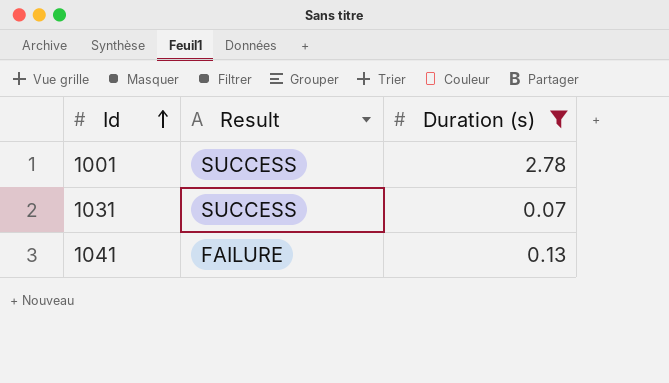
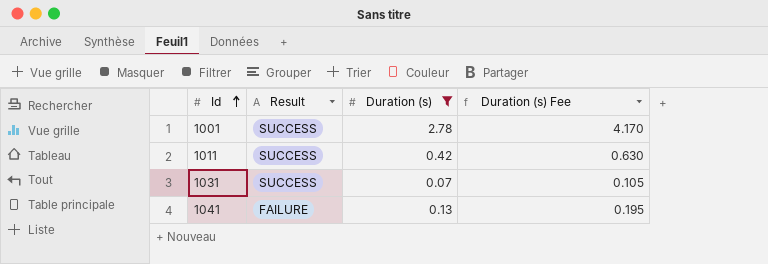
column Duration (s) Fee | formula: none -> [Duration (s)] * 1.5
row 1011: none -> SUCCESS | 0.42 | 0.630

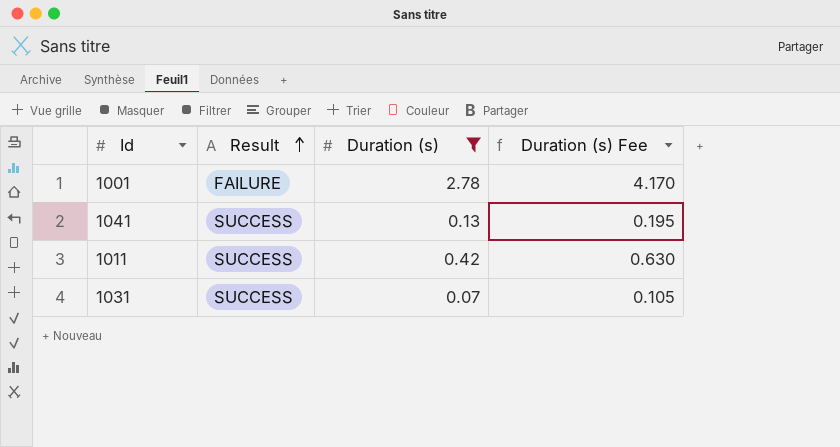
row order: Id ascending -> Result ascending
1001 | Result: SUCCESS -> FAILURE
1041 | Result: FAILURE -> SUCCESS

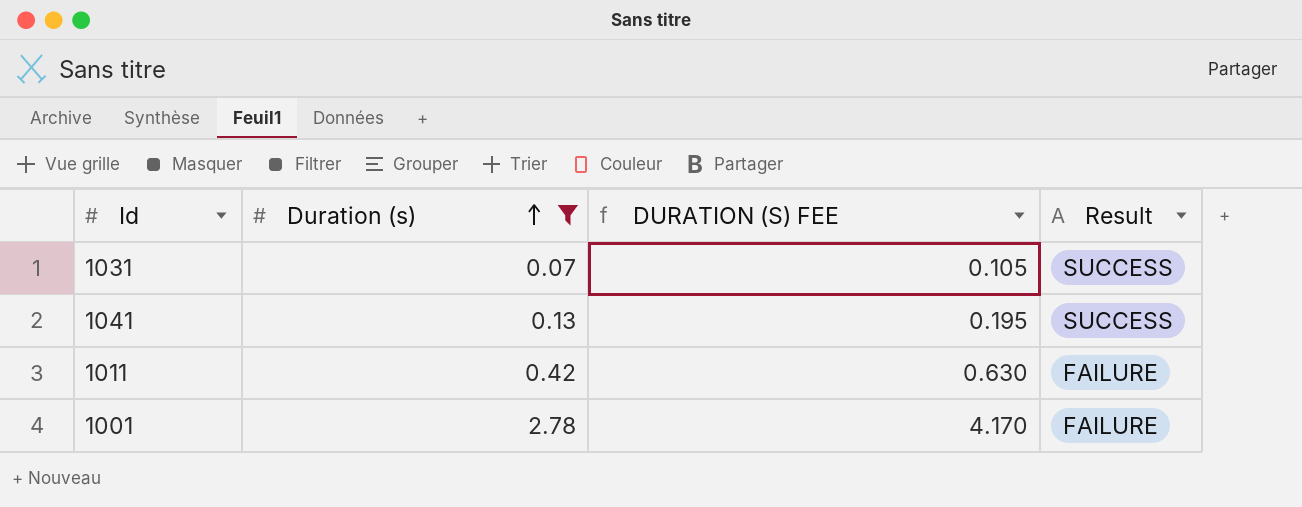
row order: Result ascending -> Duration (s) ascending
column name: Duration (s) Fee -> DURATION (S) FEE
column Result | position: 2 -> 4
1011 | Result: SUCCESS -> FAILURE

